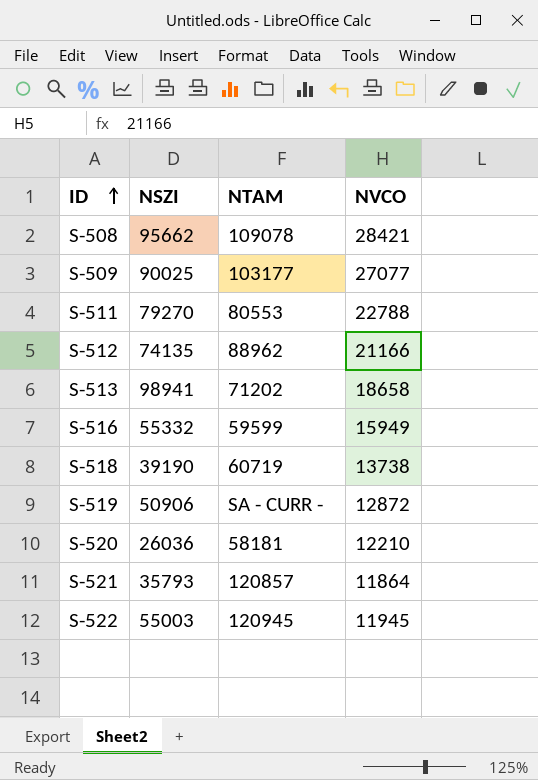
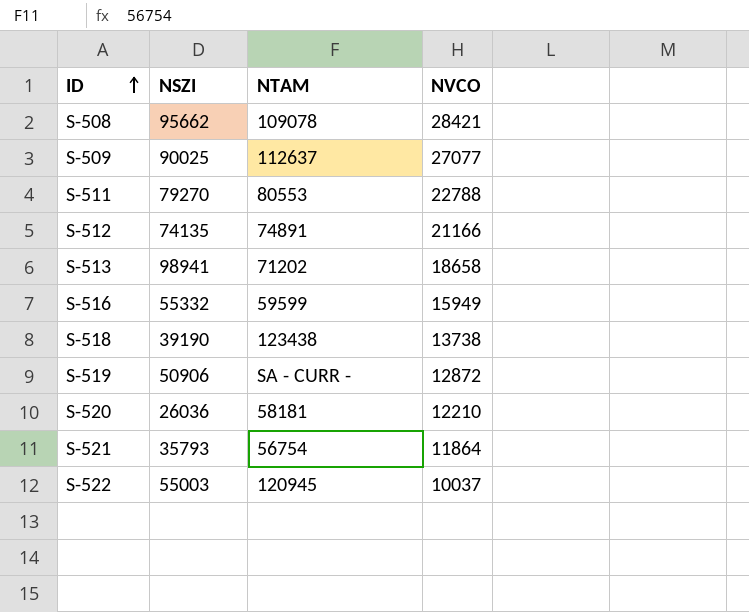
S-509 | NTAM: 103177 -> 112637
S-512 | NTAM: 88962 -> 74891
S-518 | NTAM: 60719 -> 123438
S-521 | NTAM: 120857 -> 56754
S-522 | NVCO: 11945 -> 10037

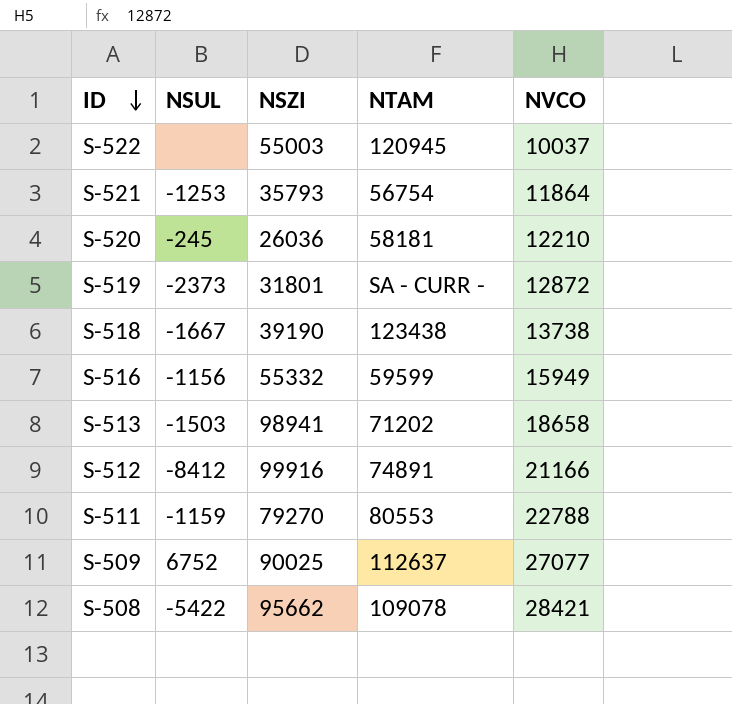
row order: ID ascending -> ID descending
column NSUL | position: none -> 2
S-519 | NSZI: 50906 -> 31801
S-512 | NSZI: 74135 -> 99916

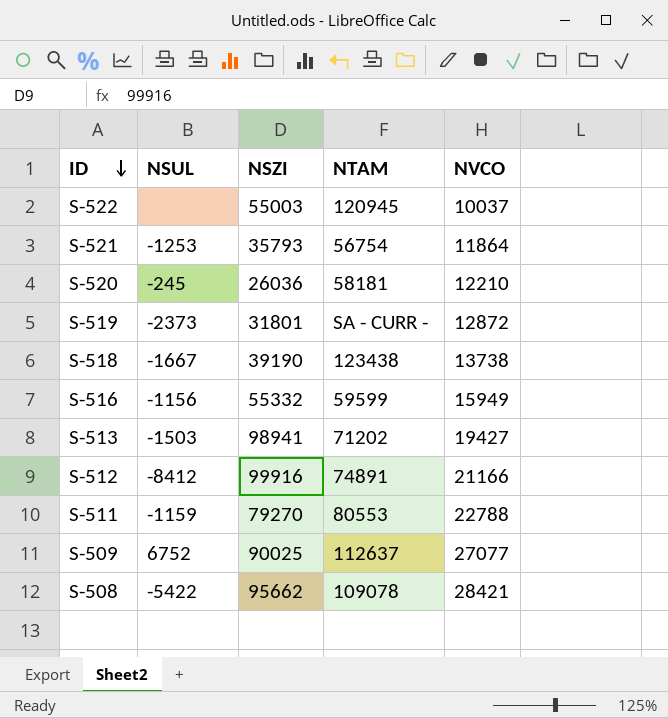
S-513 | NVCO: 18658 -> 19427

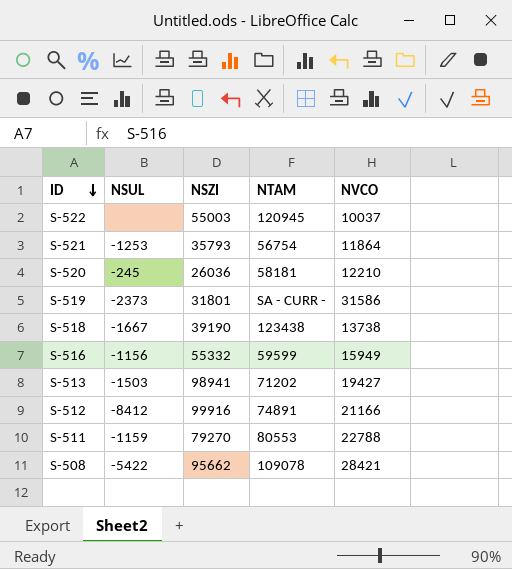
row S-509: 6752 | 90025 | 112637 | 27077 -> none
S-519 | NVCO: 12872 -> 31586

